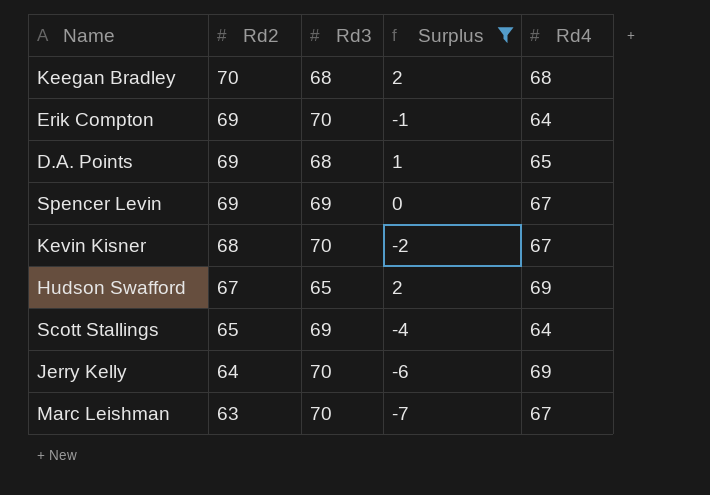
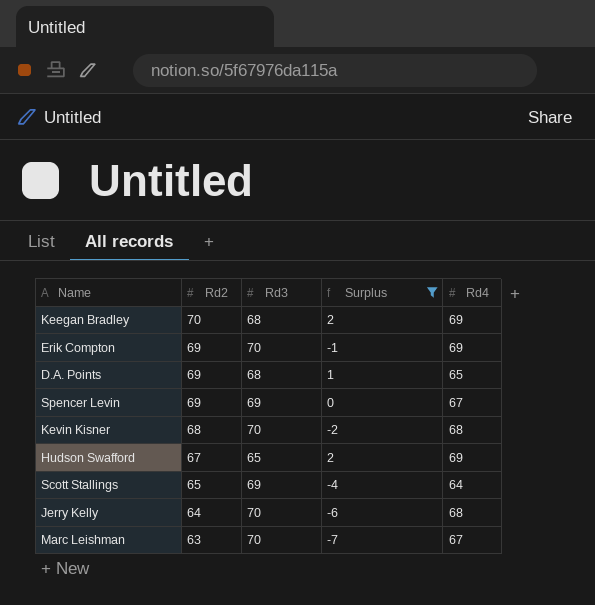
Keegan Bradley | Rd4: 68 -> 69
Erik Compton | Rd4: 64 -> 69
Kevin Kisner | Rd4: 67 -> 68
Jerry Kelly | Rd4: 69 -> 68

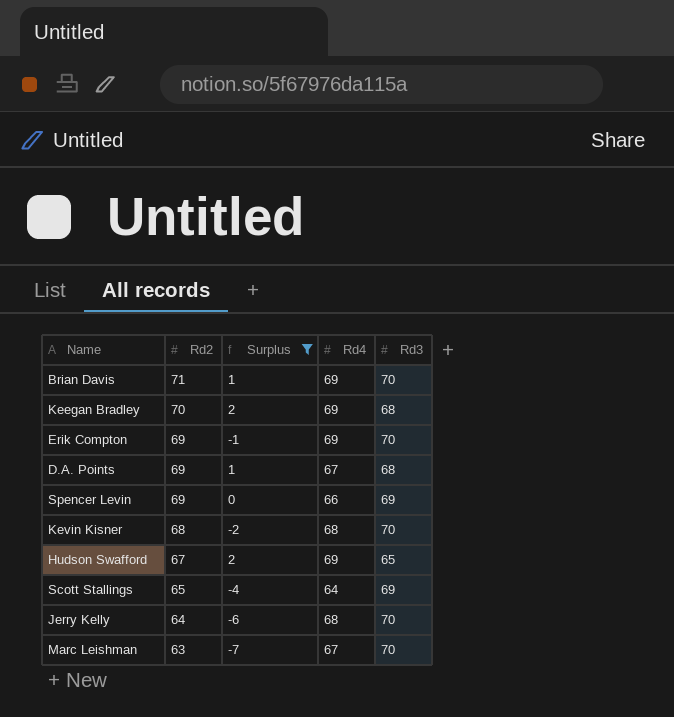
column Rd3 | position: 3 -> 5
row Brian Davis: none -> 71 | 1 | 69 | 70
D.A. Points | Rd4: 65 -> 67
Spencer Levin | Rd4: 67 -> 66

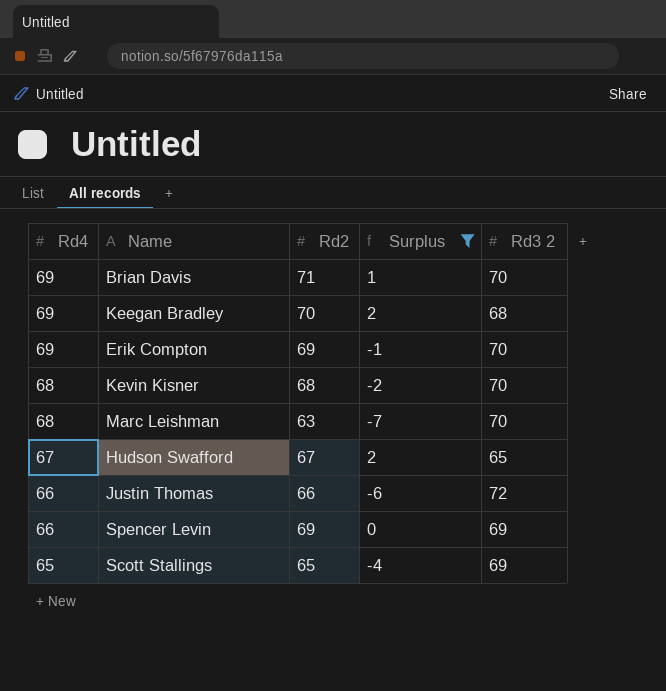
row order: Rd2 descending -> Rd4 descending
column Rd4 | position: 4 -> 1
column name: Rd3 -> Rd3 2
row D.A. Points: 69 | 1 | 67 | 68 -> none
row Jerry Kelly: 64 | -6 | 68 | 70 -> none
Marc Leishman | Rd4: 67 -> 68
Hudson Swafford | Rd4: 69 -> 67
row Justin Thomas: none -> 66 | 66 | -6 | 72
Scott Stallings | Rd4: 64 -> 65

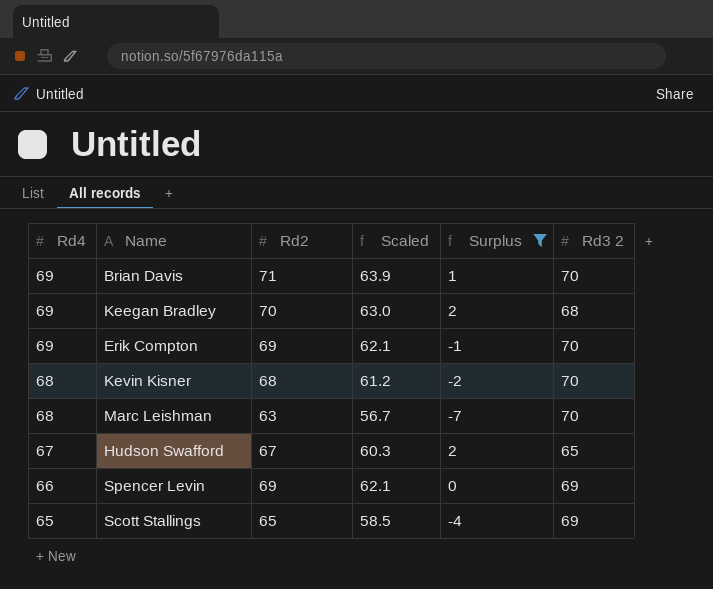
column Scaled | formula: none -> [Rd2] * 0.9
row Justin Thomas: 66 | 66 | -6 | 72 -> none

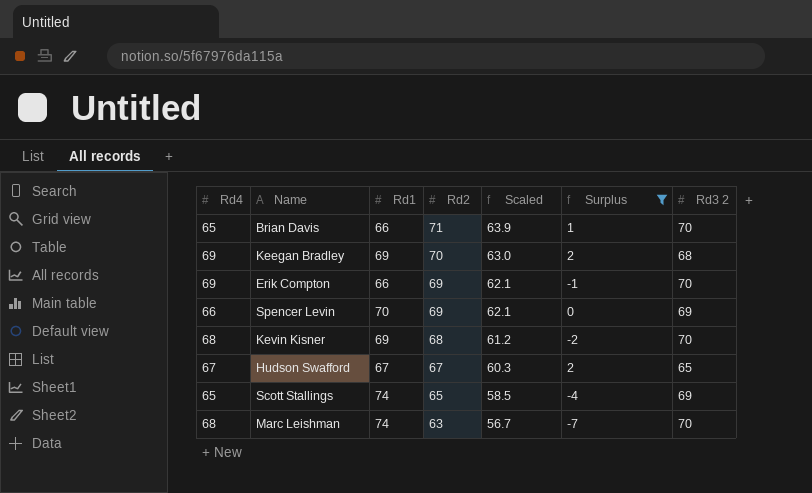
row order: Rd4 descending -> Rd2 descending
column Rd1 | position: none -> 3
Brian Davis | Rd4: 69 -> 65

